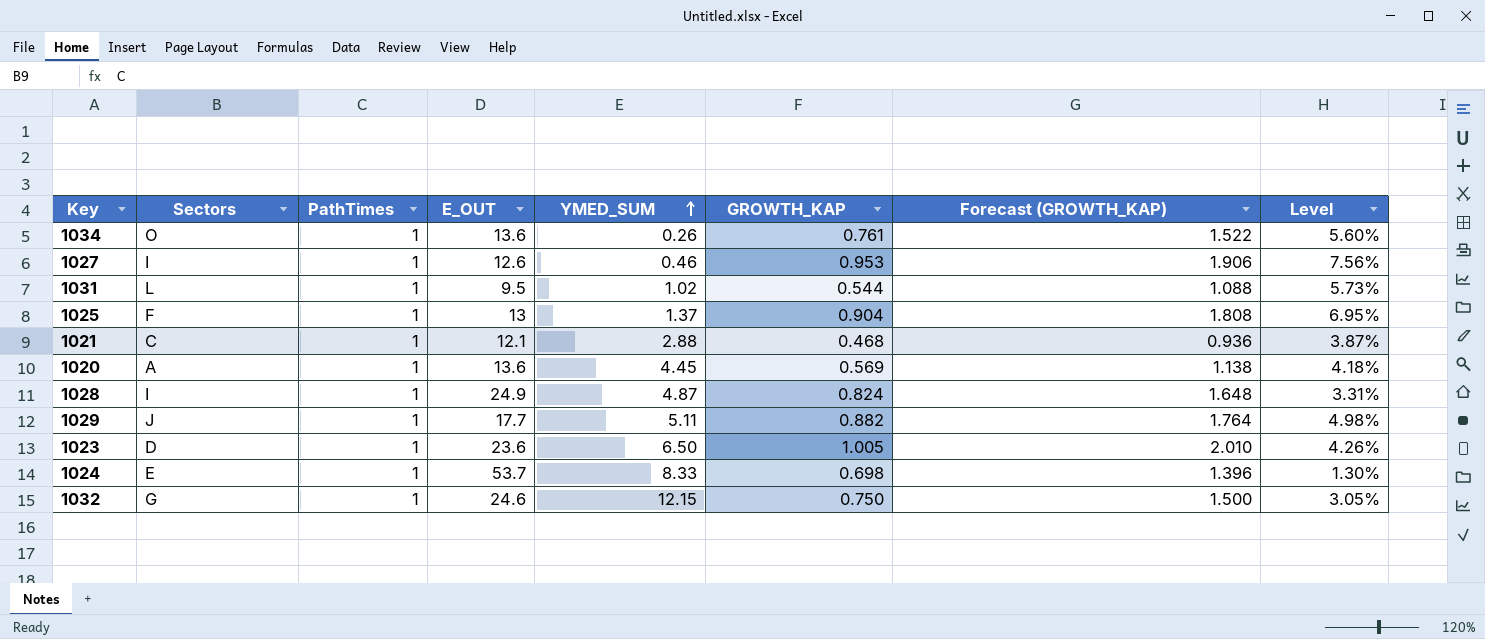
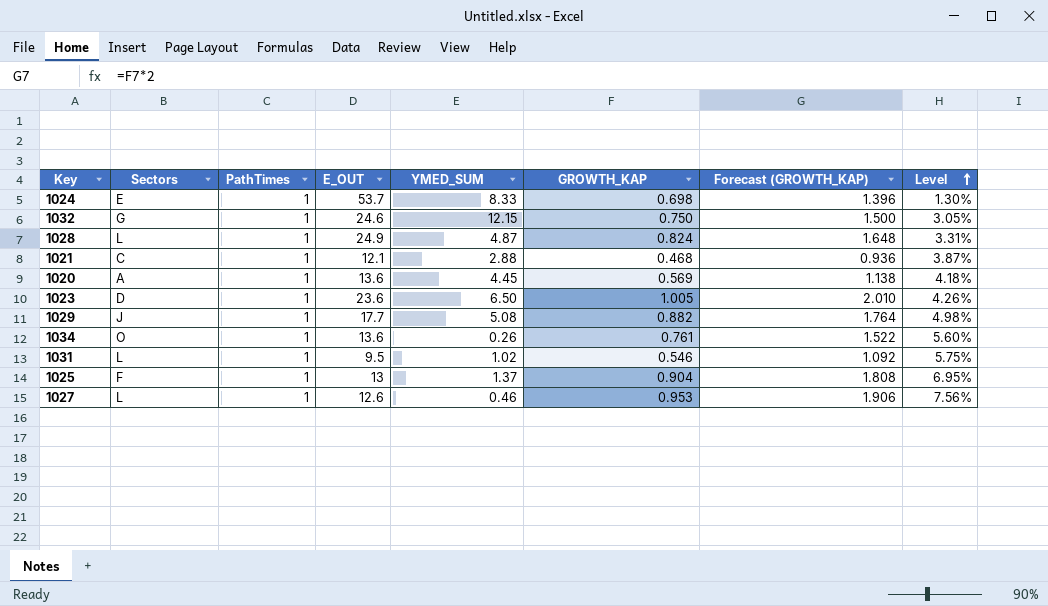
row order: YMED_SUM ascending -> Level ascending
1028 | Sectors: I -> L
1029 | YMED_SUM: 5.11 -> 5.08
1031 | GROWTH_KAP: 0.544 -> 0.546
1031 | Forecast (GROWTH_KAP): 1.088 -> 1.092
1031 | Level: 5.73% -> 5.75%
1027 | Sectors: I -> L

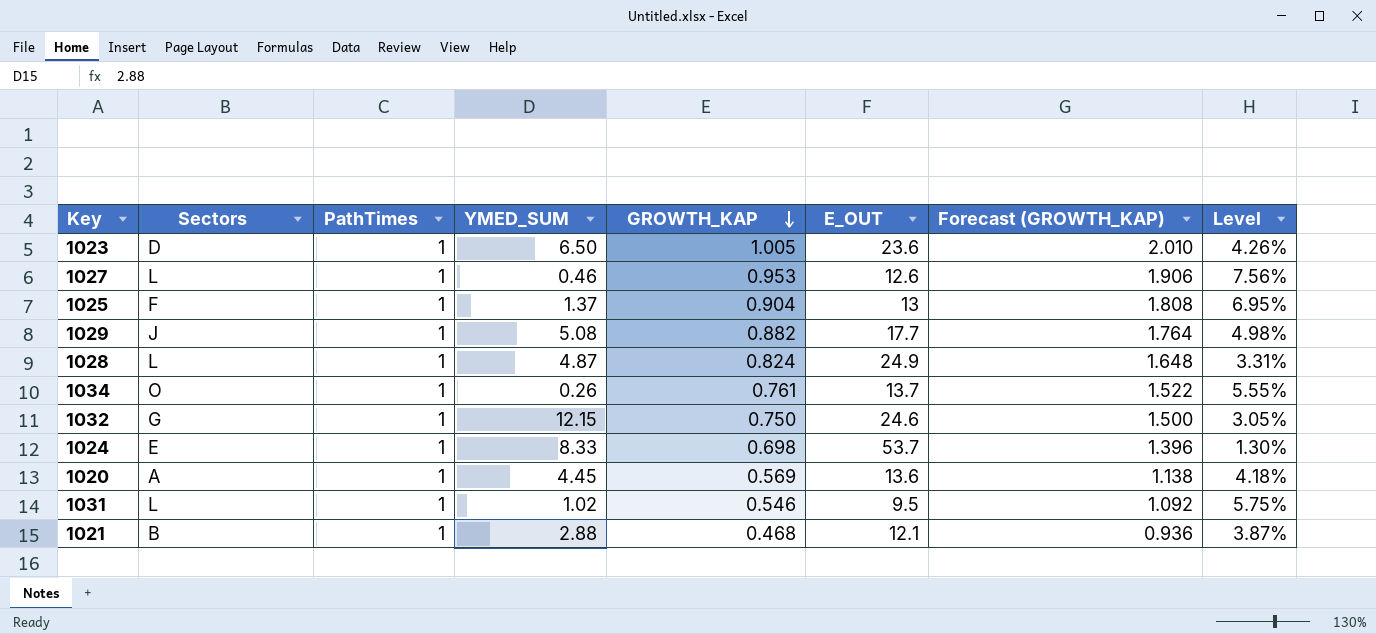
row order: Level ascending -> GROWTH_KAP descending
column E_OUT | position: 4 -> 6
1034 | E_OUT: 13.6 -> 13.7
1034 | Level: 5.60% -> 5.55%
1021 | Sectors: C -> B

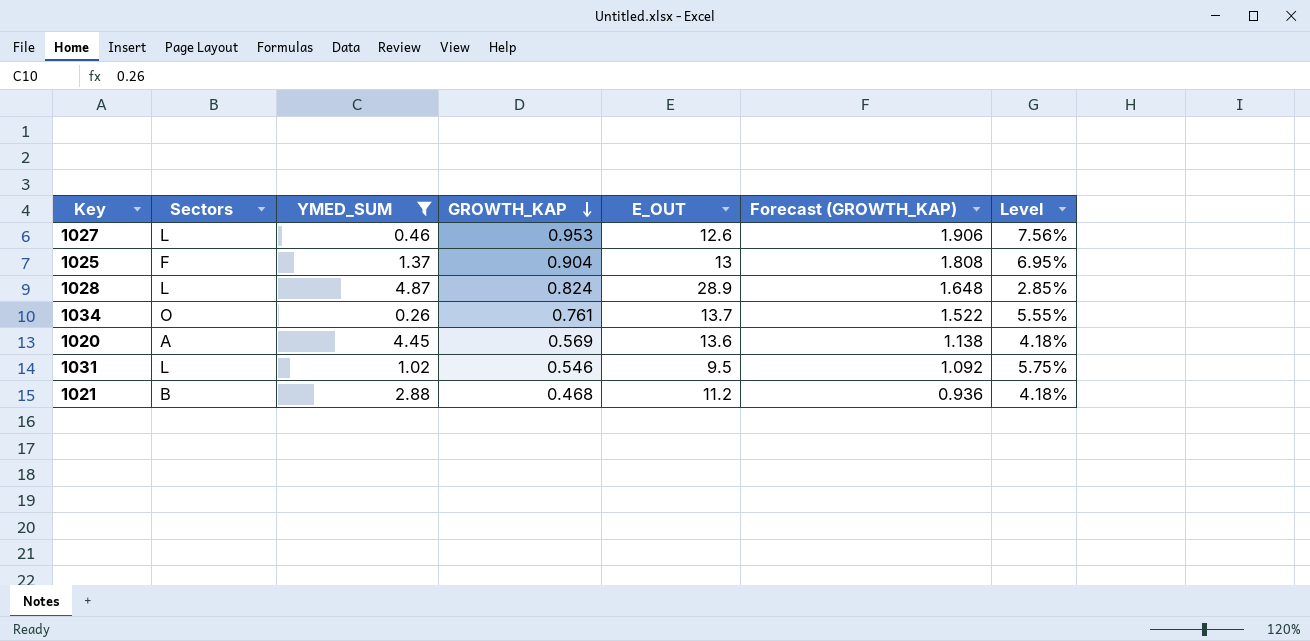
filter: none -> YMED_SUM <= 4.87
column PathTimes | position: 3 -> none
1028 | E_OUT: 24.9 -> 28.9
1028 | Level: 3.31% -> 2.85%
1021 | E_OUT: 12.1 -> 11.2
1021 | Level: 3.87% -> 4.18%

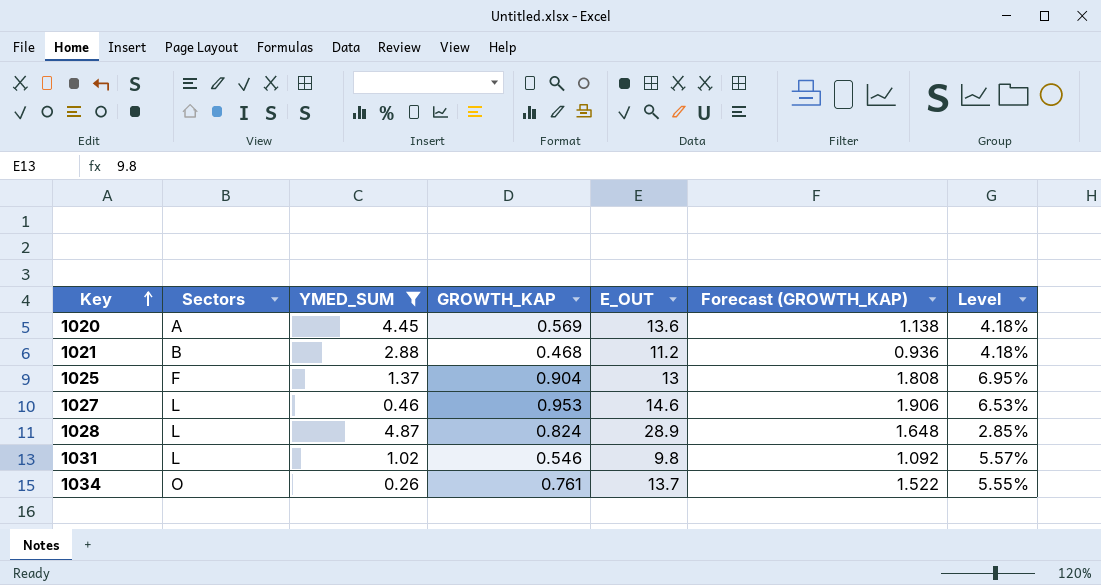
row order: GROWTH_KAP descending -> Key ascending
1027 | E_OUT: 12.6 -> 14.6
1027 | Level: 7.56% -> 6.53%
1031 | E_OUT: 9.5 -> 9.8
1031 | Level: 5.75% -> 5.57%

